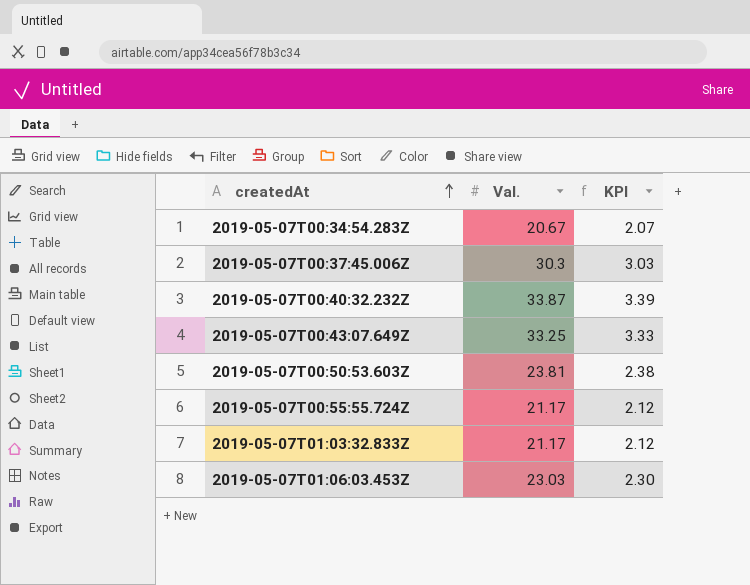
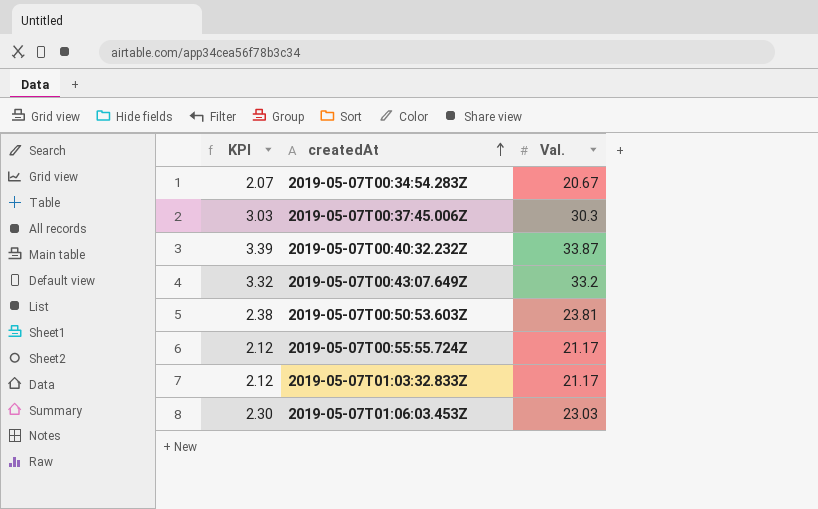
column KPI | position: 3 -> 1
2019-05-07T00:43:07.649Z | KPI: 3.33 -> 3.32
2019-05-07T00:43:07.649Z | Val.: 33.25 -> 33.2

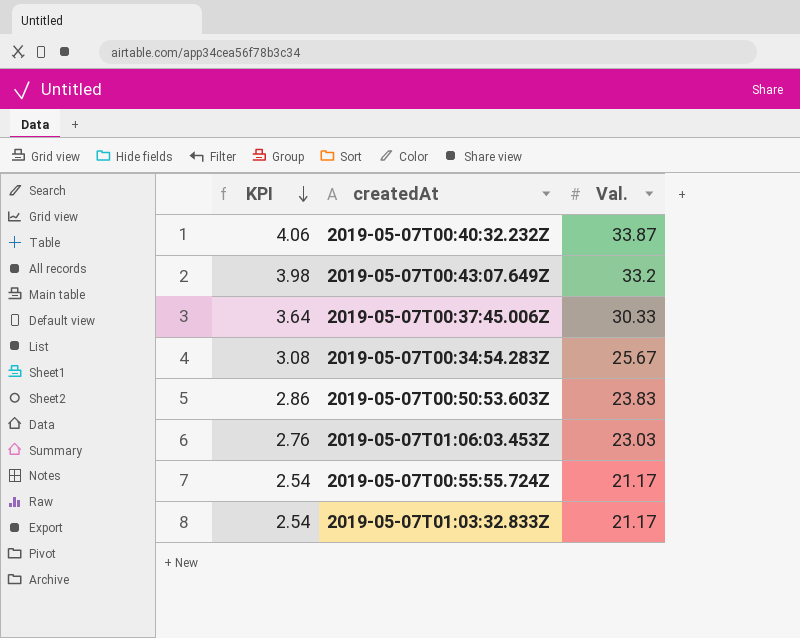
row order: createdAt ascending -> KPI descending
column KPI | formula: [Val.] * 0.1 -> [Val.] * 0.12
2019-05-07T00:37:45.006Z | Val.: 30.3 -> 30.33
2019-05-07T00:34:54.283Z | Val.: 20.67 -> 25.67
2019-05-07T00:50:53.603Z | Val.: 23.81 -> 23.83

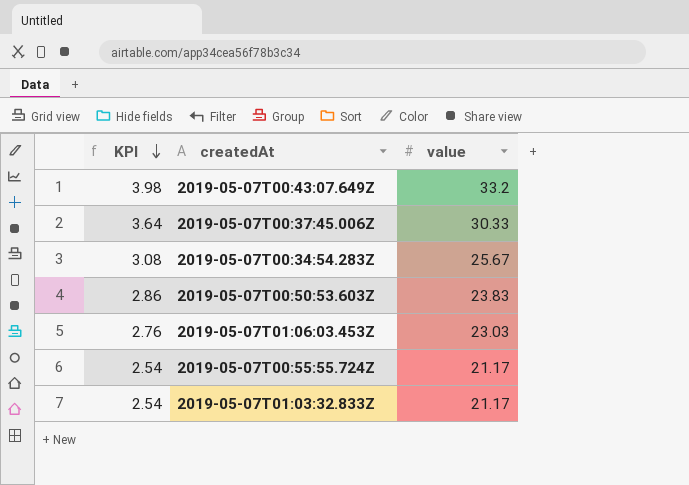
column name: Val. -> value
row 2019-05-07T00:40:32.232Z: 4.06 | 33.87 -> none

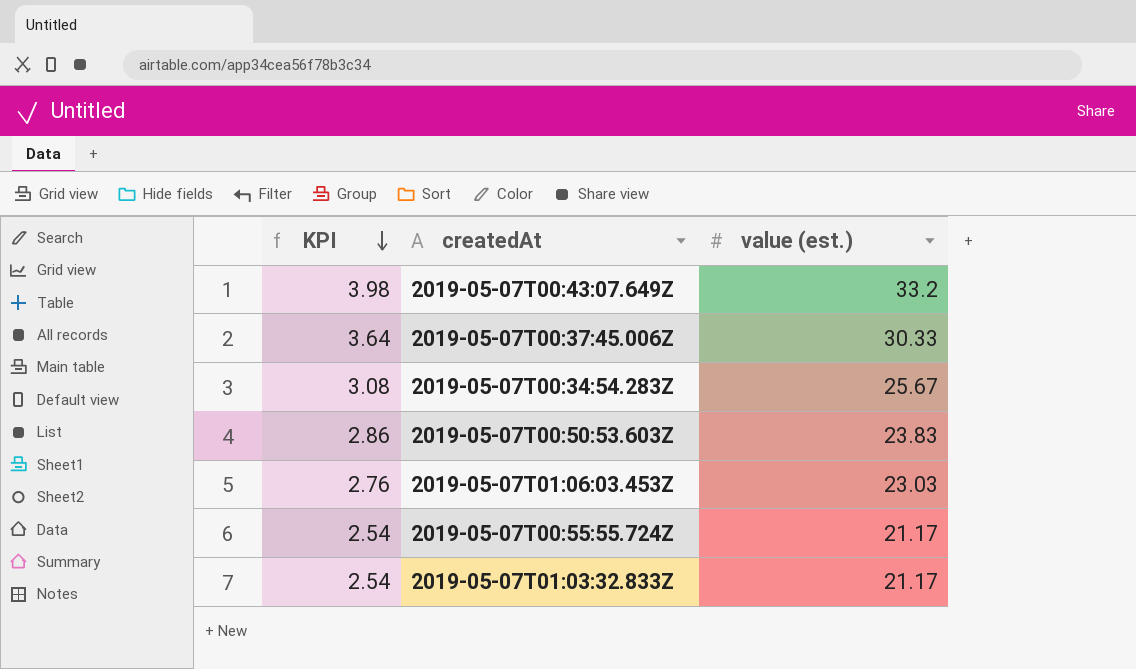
column name: value -> value (est.)

